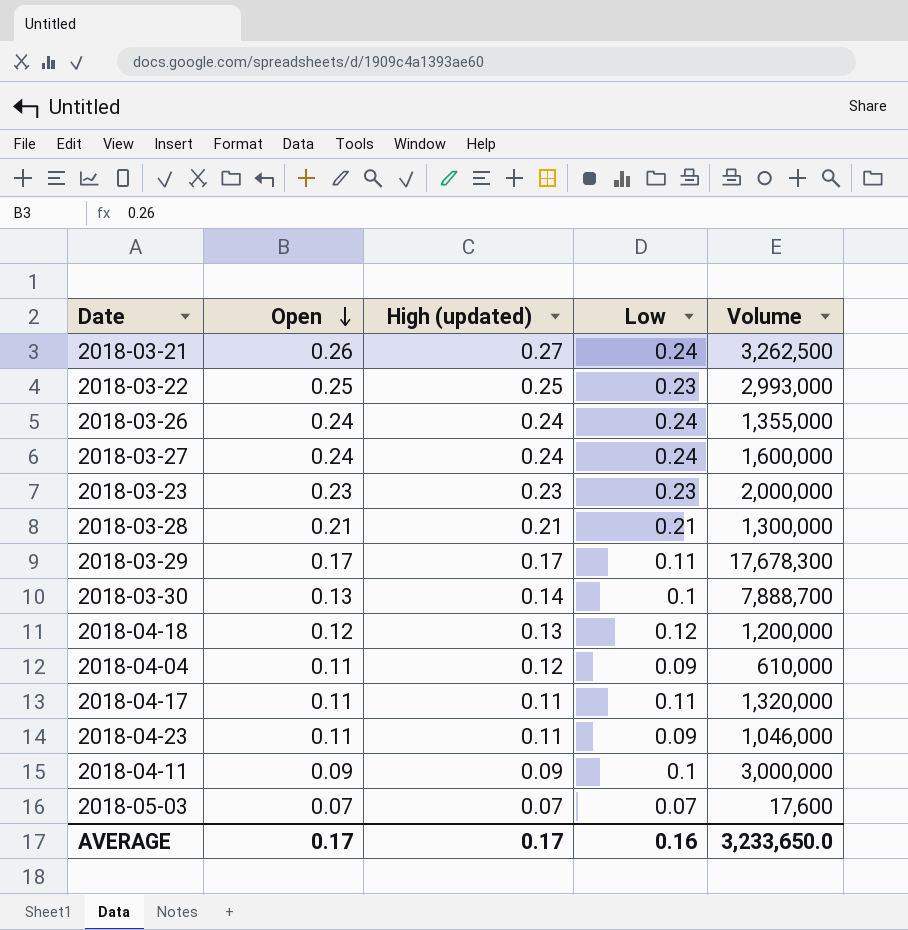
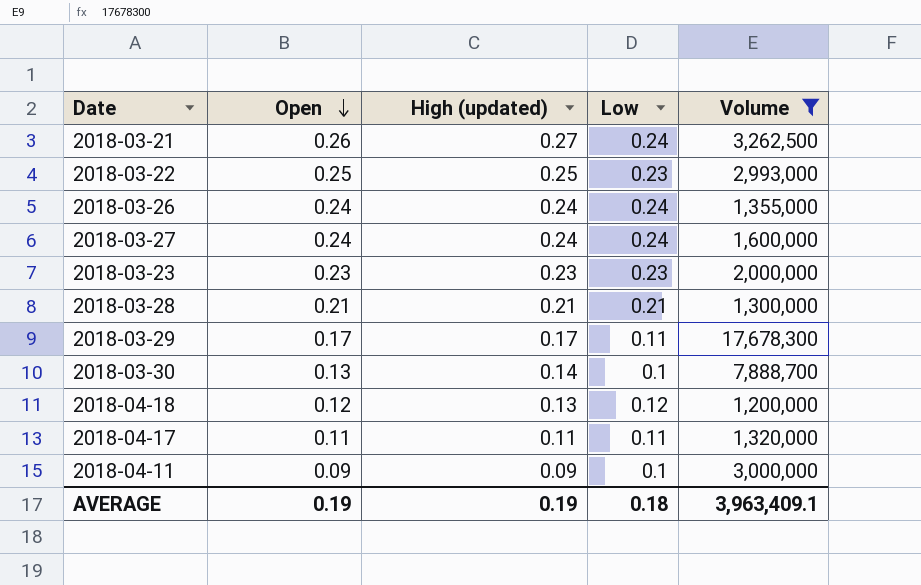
filter: none -> Volume >= 1,200,000
AVERAGE | Open: 0.17 -> 0.19
AVERAGE | High (updated): 0.17 -> 0.19
AVERAGE | Low: 0.16 -> 0.18
AVERAGE | Volume: 3,233,650.0 -> 3,963,409.1

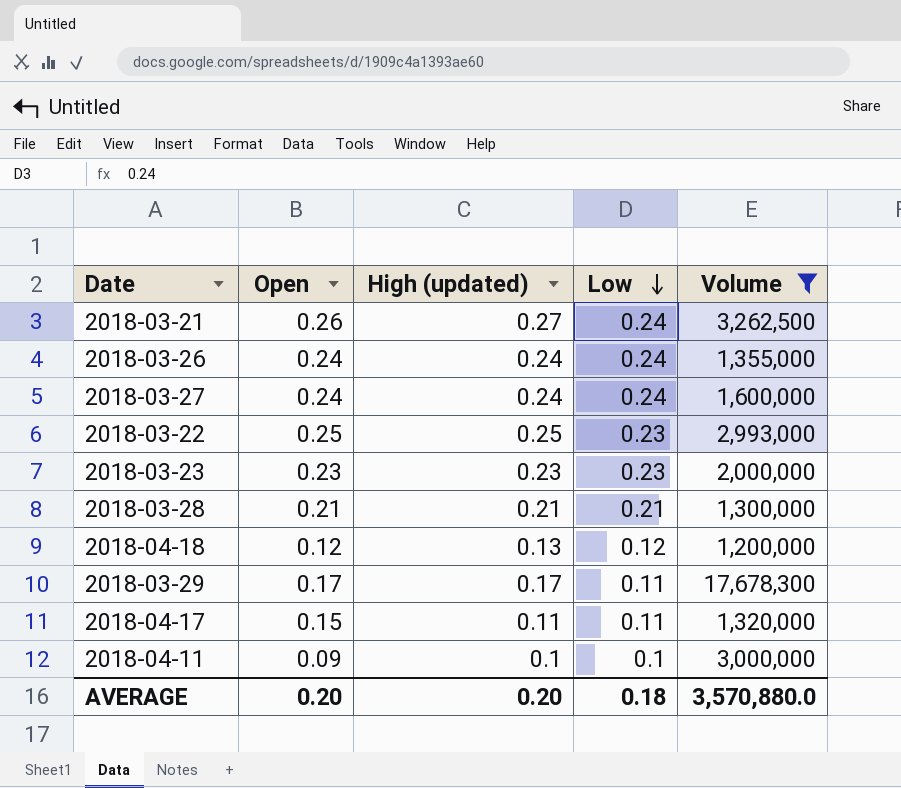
row order: Open descending -> Low descending
row 2018-03-30: 0.13 | 0.14 | 0.1 | 7,888,700 -> none
2018-04-17 | Open: 0.11 -> 0.15
2018-04-11 | High (updated): 0.09 -> 0.1
AVERAGE | Open: 0.19 -> 0.20
AVERAGE | High (updated): 0.19 -> 0.20
AVERAGE | Volume: 3,963,409.1 -> 3,570,880.0

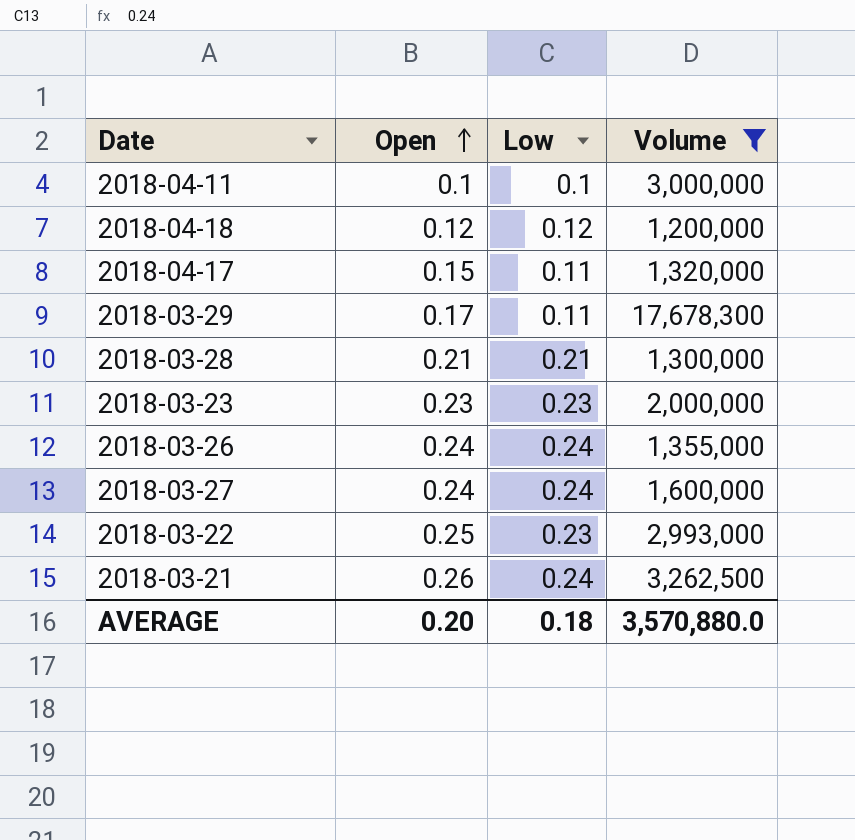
row order: Low descending -> Open ascending
column High (updated) | position: 3 -> none
2018-04-11 | Open: 0.09 -> 0.1

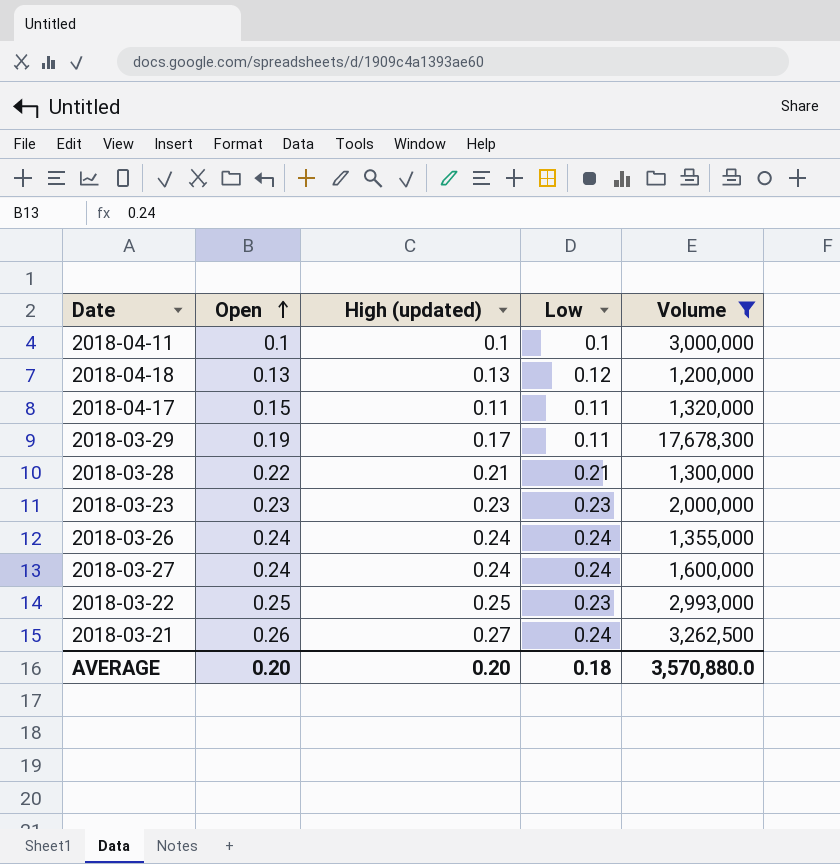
column High (updated) | position: none -> 3
2018-04-18 | Open: 0.12 -> 0.13
2018-03-29 | Open: 0.17 -> 0.19
2018-03-28 | Open: 0.21 -> 0.22

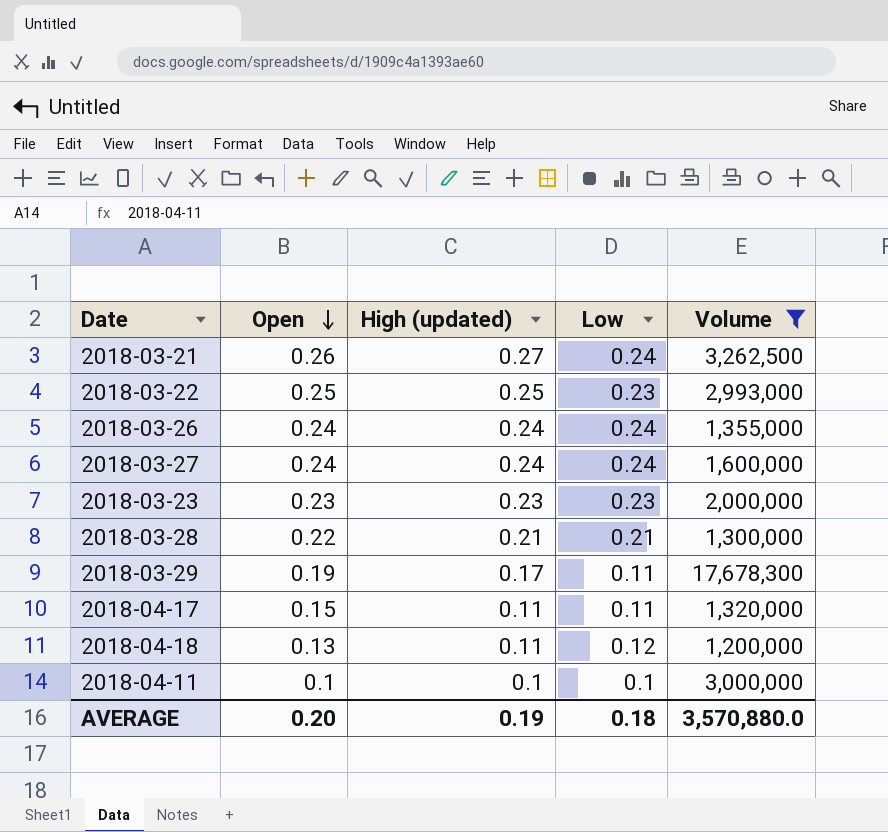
row order: Open ascending -> Open descending
2018-04-18 | High (updated): 0.13 -> 0.11
AVERAGE | High (updated): 0.20 -> 0.19

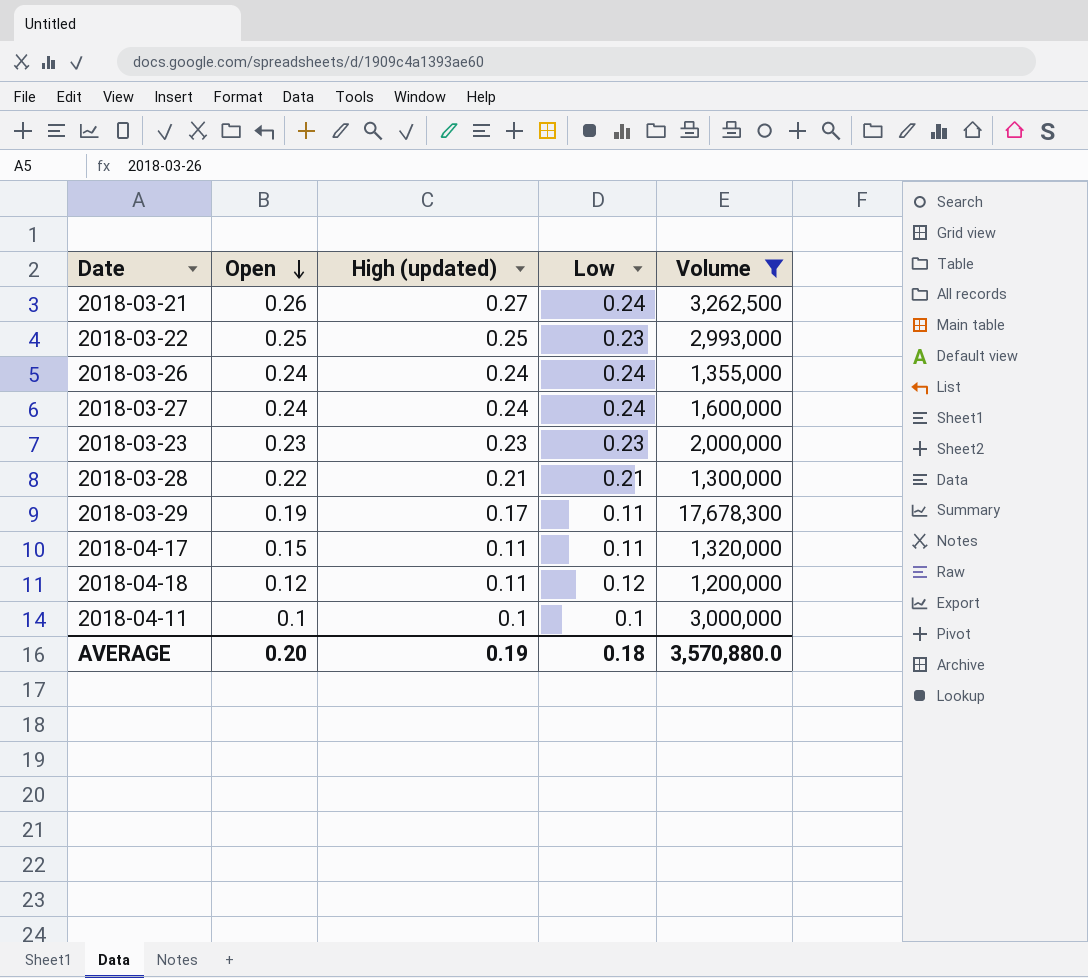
2018-04-18 | Open: 0.13 -> 0.12

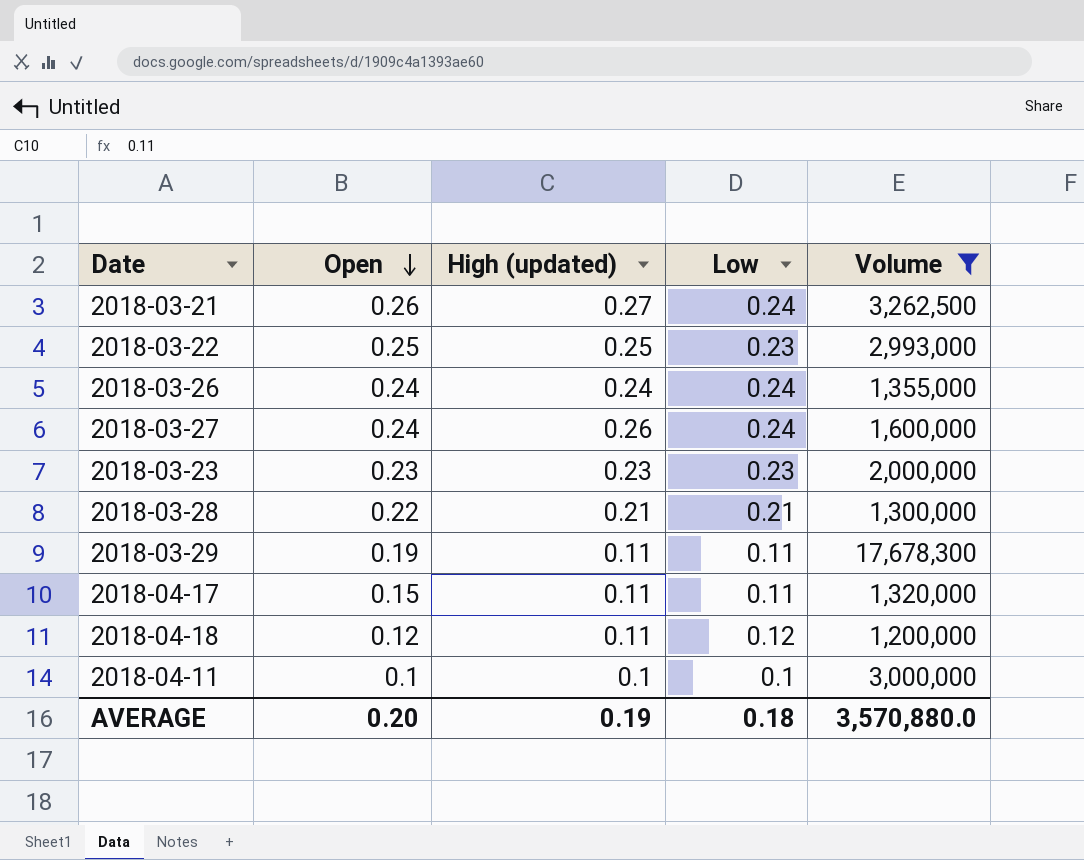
2018-03-27 | High (updated): 0.24 -> 0.26
2018-03-29 | High (updated): 0.17 -> 0.11

